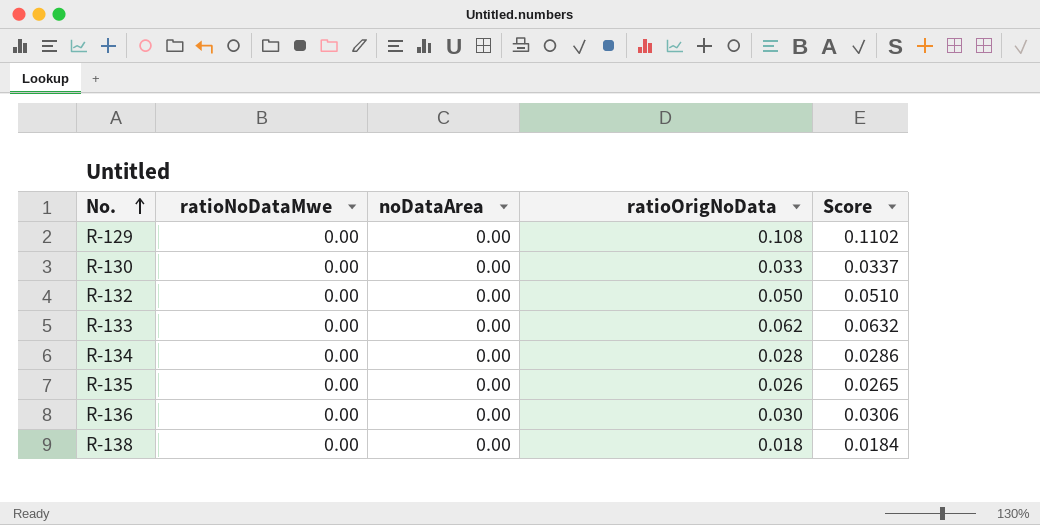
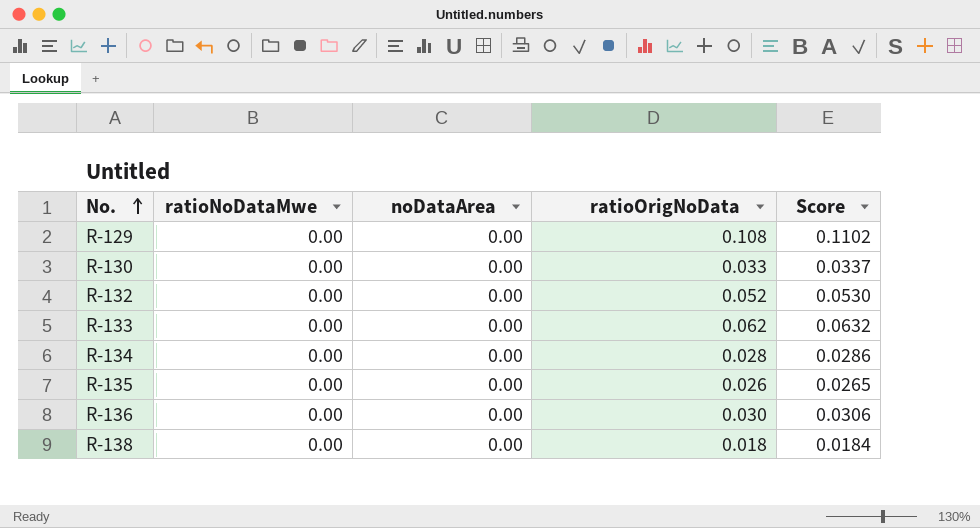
R-132 | ratioOrigNoData: 0.050 -> 0.052
R-132 | Score: 0.0510 -> 0.0530

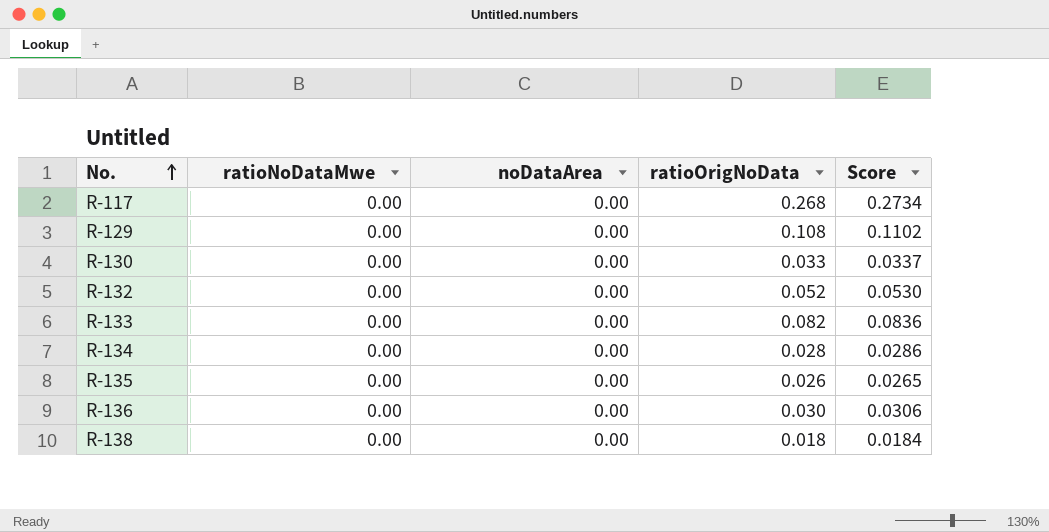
row R-117: none -> 0.00 | 0.00 | 0.268 | 0.2734
R-133 | ratioOrigNoData: 0.062 -> 0.082
R-133 | Score: 0.0632 -> 0.0836

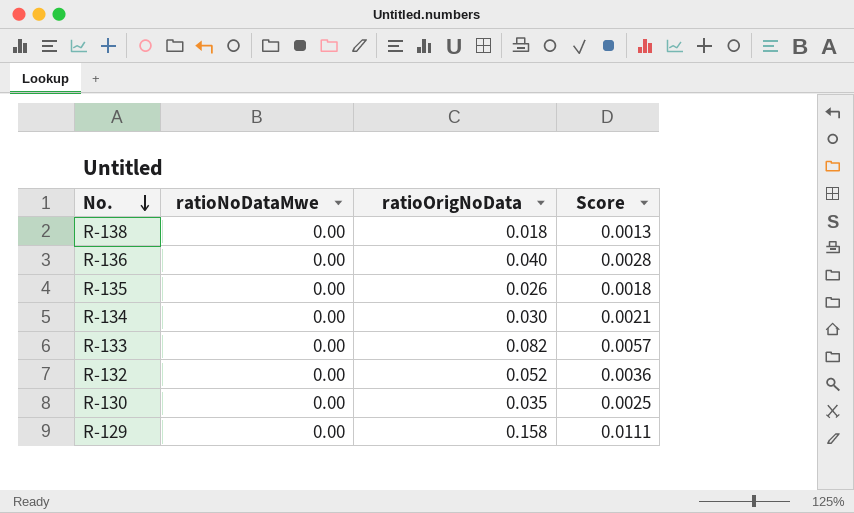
row order: No. ascending -> No. descending
column noDataArea | position: 3 -> none
column Score | formula: [ratioOrigNoData] * 1.02 -> [ratioOrigNoData] * 0.07
row R-117: 0.00 | 0.00 | 0.268 | 0.2734 -> none
R-136 | ratioOrigNoData: 0.030 -> 0.040
R-134 | ratioOrigNoData: 0.028 -> 0.030
R-130 | ratioOrigNoData: 0.033 -> 0.035
R-129 | ratioOrigNoData: 0.108 -> 0.158

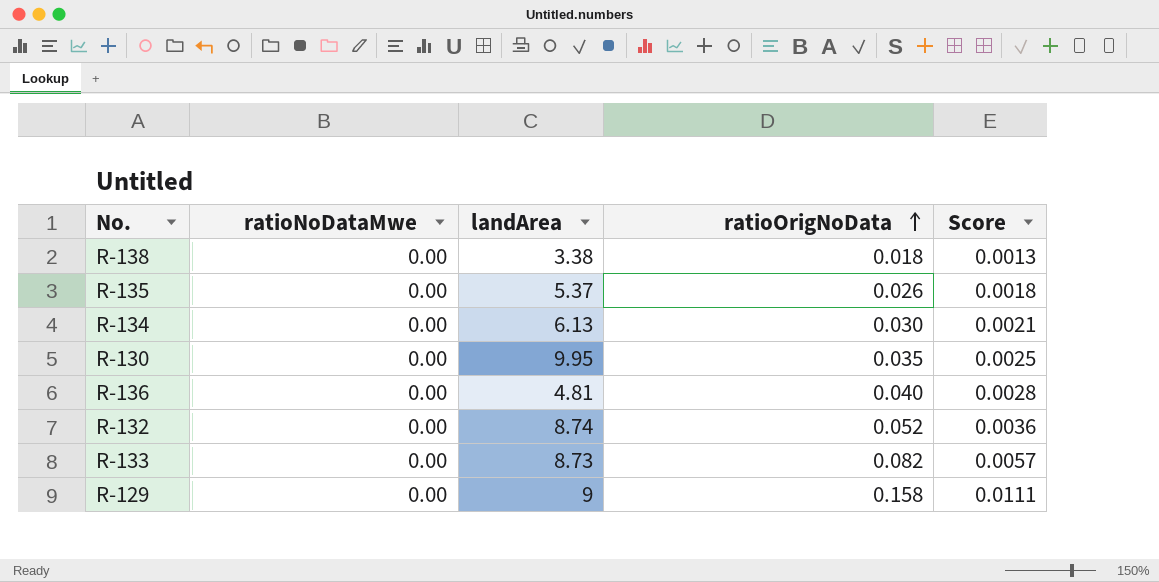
row order: No. descending -> ratioOrigNoData ascending
column landArea | position: none -> 3

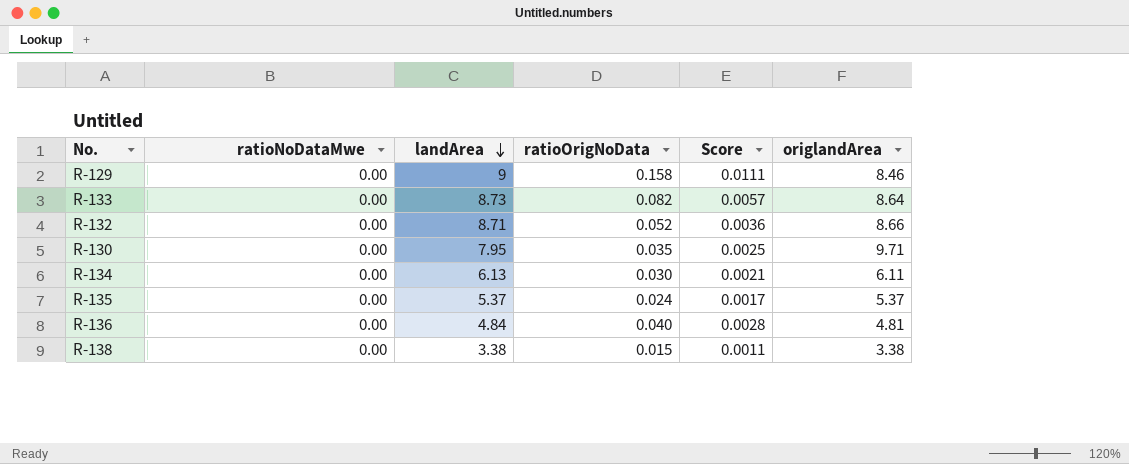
row order: ratioOrigNoData ascending -> landArea descending
column origlandArea | position: none -> 6
R-132 | landArea: 8.74 -> 8.71
R-130 | landArea: 9.95 -> 7.95
R-135 | ratioOrigNoData: 0.026 -> 0.024
R-135 | Score: 0.0018 -> 0.0017
R-136 | landArea: 4.81 -> 4.84
R-138 | ratioOrigNoData: 0.018 -> 0.015
R-138 | Score: 0.0013 -> 0.0011

